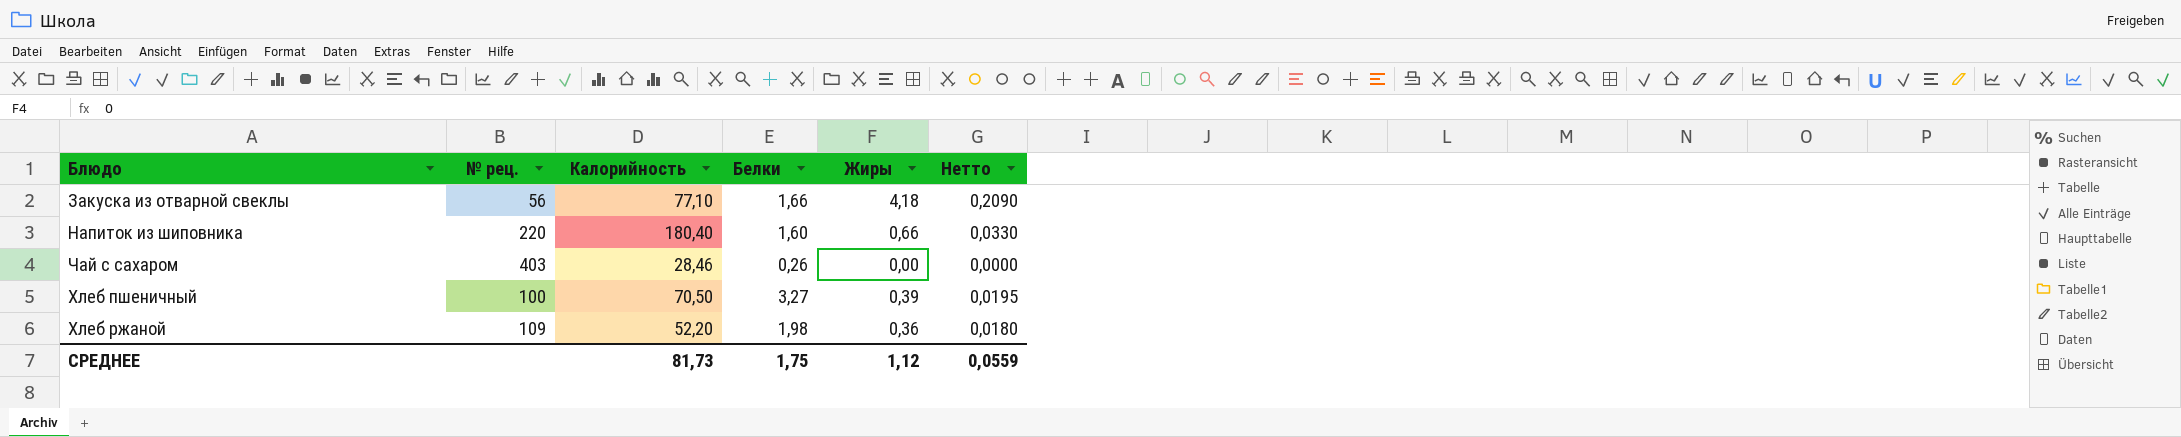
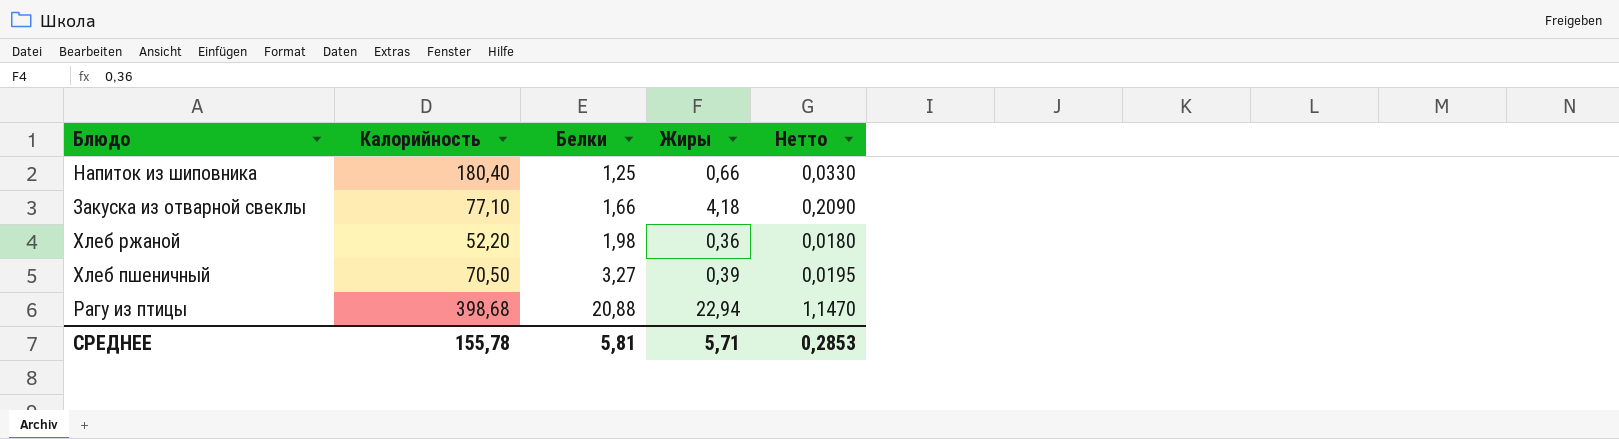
row order: none -> Белки ascending
column № рец. | position: 2 -> none
row Чай с сахаром: 403 | 28,46 | 0,26 | 0,00 | 0,0000 -> none
Напиток из шиповника | Белки: 1,60 -> 1,25
row Рагу из птицы: none -> 398,68 | 20,88 | 22,94 | 1,1470
СРЕДНЕЕ | Калорийность: 81,73 -> 155,78
СРЕДНЕЕ | Белки: 1,75 -> 5,81
СРЕДНЕЕ | Жиры: 1,12 -> 5,71
СРЕДНЕЕ | Нетто: 0,0559 -> 0,2853

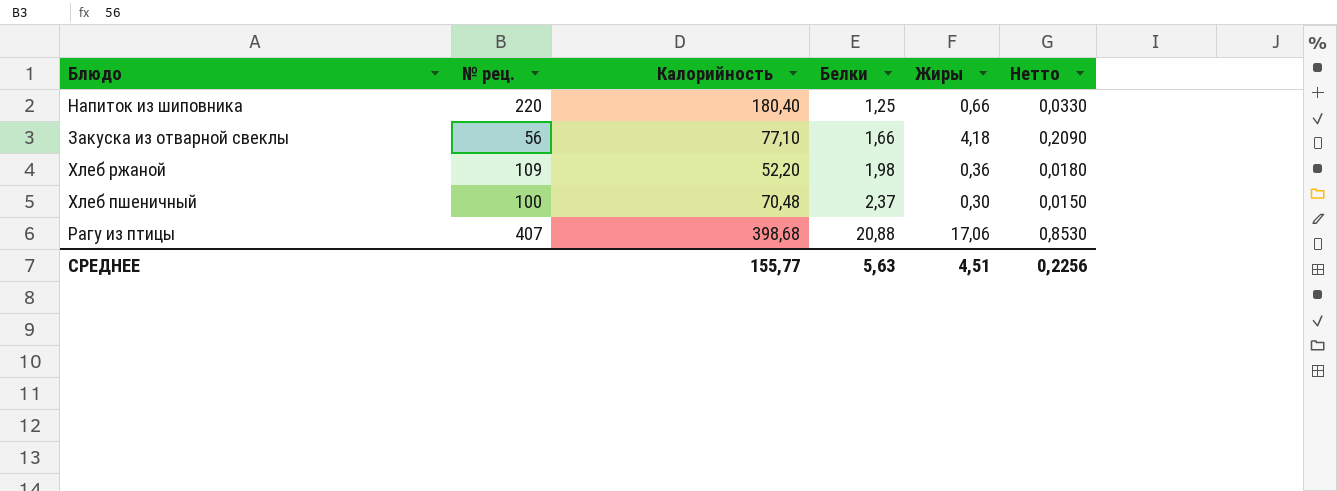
column № рец. | position: none -> 2
Хлеб пшеничный | Калорийность: 70,50 -> 70,48
Хлеб пшеничный | Белки: 3,27 -> 2,37
Хлеб пшеничный | Жиры: 0,39 -> 0,30
Хлеб пшеничный | Нетто: 0,0195 -> 0,0150
Рагу из птицы | Жиры: 22,94 -> 17,06
Рагу из птицы | Нетто: 1,1470 -> 0,8530
СРЕДНЕЕ | Калорийность: 155,78 -> 155,77
СРЕДНЕЕ | Белки: 5,81 -> 5,63
СРЕДНЕЕ | Жиры: 5,71 -> 4,51
СРЕДНЕЕ | Нетто: 0,2853 -> 0,2256

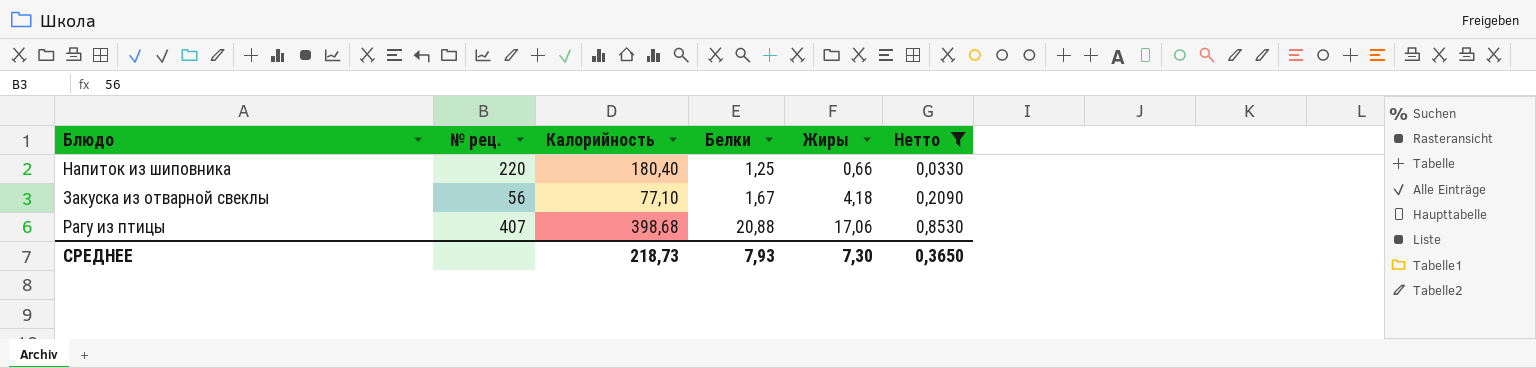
filter: none -> Нетто >= 0,0330
Закуска из отварной свеклы | Белки: 1,66 -> 1,67
СРЕДНЕЕ | Калорийность: 155,77 -> 218,73
СРЕДНЕЕ | Белки: 5,63 -> 7,93
СРЕДНЕЕ | Жиры: 4,51 -> 7,30
СРЕДНЕЕ | Нетто: 0,2256 -> 0,3650

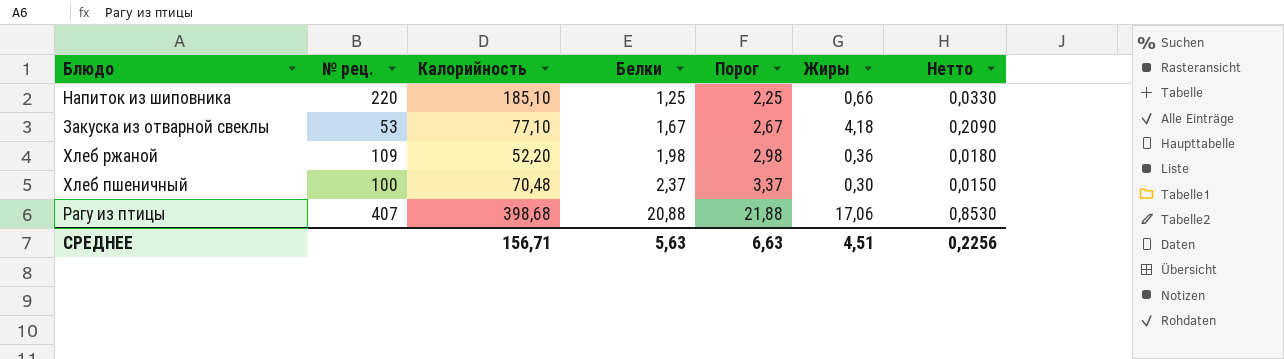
filter: Нетто >= 0,0330 -> none
column Порог | formula: none -> [Белки] + 1
Напиток из шиповника | Калорийность: 180,40 -> 185,10
Закуска из отварной свеклы | № рец.: 56 -> 53
СРЕДНЕЕ | Калорийность: 218,73 -> 156,71
СРЕДНЕЕ | Белки: 7,93 -> 5,63
СРЕДНЕЕ | Жиры: 7,30 -> 4,51
СРЕДНЕЕ | Нетто: 0,3650 -> 0,2256

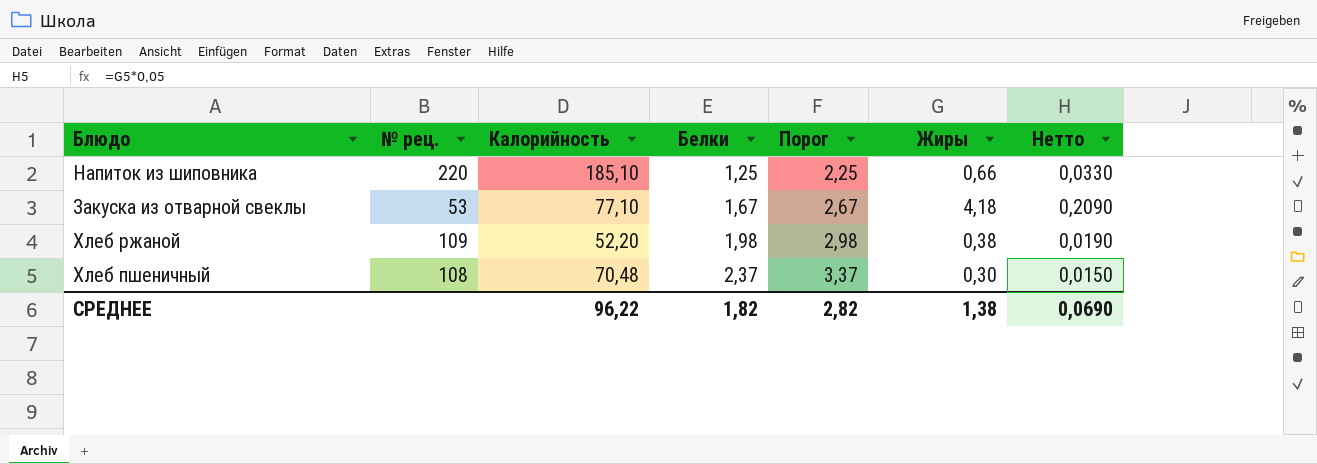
row Рагу из птицы: 407 | 398,68 | 20,88 | 21,88 | 17,06 | 0,8530 -> none
Хлеб ржаной | Жиры: 0,36 -> 0,38
Хлеб ржаной | Нетто: 0,0180 -> 0,0190
Хлеб пшеничный | № рец.: 100 -> 108
СРЕДНЕЕ | Калорийность: 156,71 -> 96,22
СРЕДНЕЕ | Белки: 5,63 -> 1,82
СРЕДНЕЕ | Порог: 6,63 -> 2,82
СРЕДНЕЕ | Жиры: 4,51 -> 1,38
СРЕДНЕЕ | Нетто: 0,2256 -> 0,0690

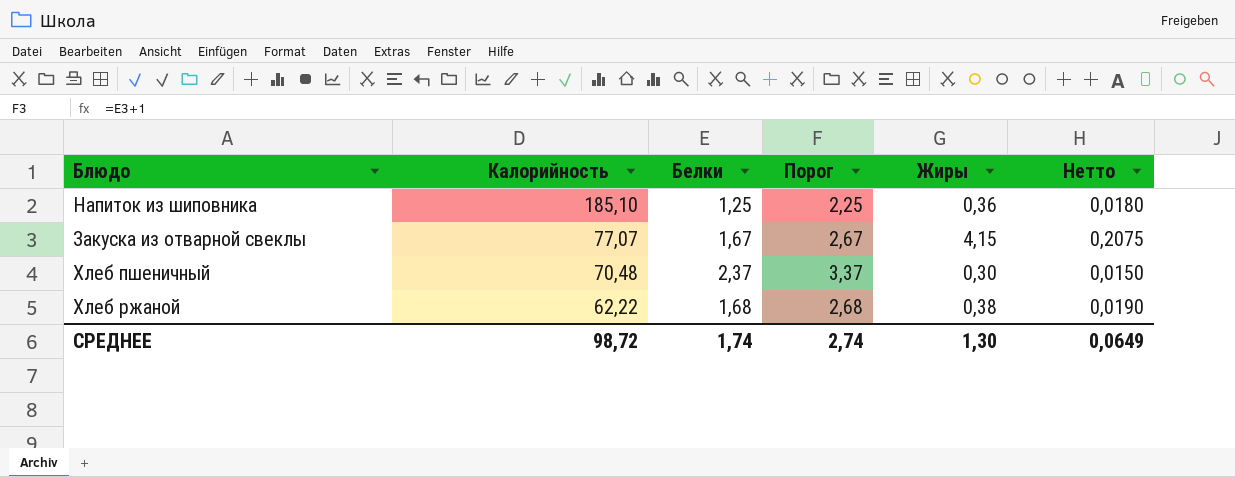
row order: Белки ascending -> Калорийность descending
column № рец. | position: 2 -> none
Напиток из шиповника | Жиры: 0,66 -> 0,36
Напиток из шиповника | Нетто: 0,0330 -> 0,0180
Закуска из отварной свеклы | Калорийность: 77,10 -> 77,07
Закуска из отварной свеклы | Жиры: 4,18 -> 4,15
Закуска из отварной свеклы | Нетто: 0,2090 -> 0,2075
Хлеб ржаной | Калорийность: 52,20 -> 62,22
Хлеб ржаной | Белки: 1,98 -> 1,68
Хлеб ржаной | Порог: 2,98 -> 2,68
СРЕДНЕЕ | Калорийность: 96,22 -> 98,72
СРЕДНЕЕ | Белки: 1,82 -> 1,74
СРЕДНЕЕ | Порог: 2,82 -> 2,74
СРЕДНЕЕ | Жиры: 1,38 -> 1,30
СРЕДНЕЕ | Нетто: 0,0690 -> 0,0649

